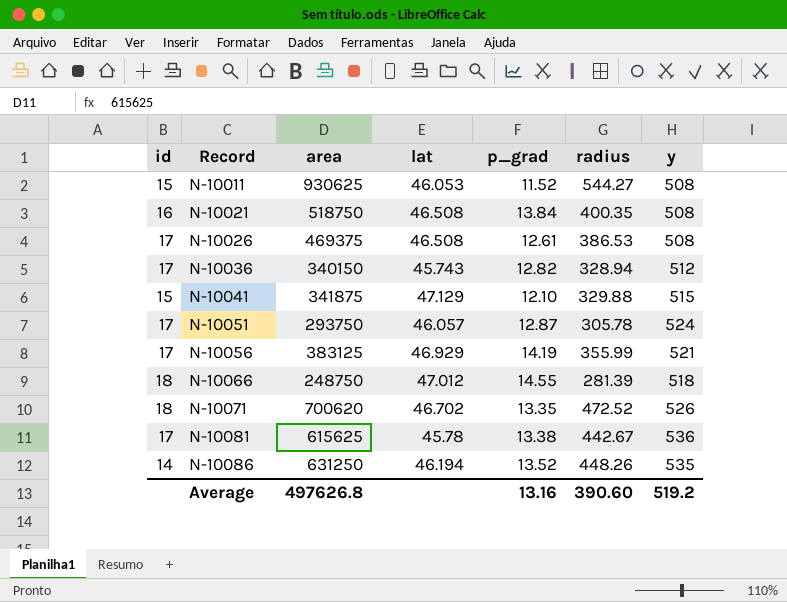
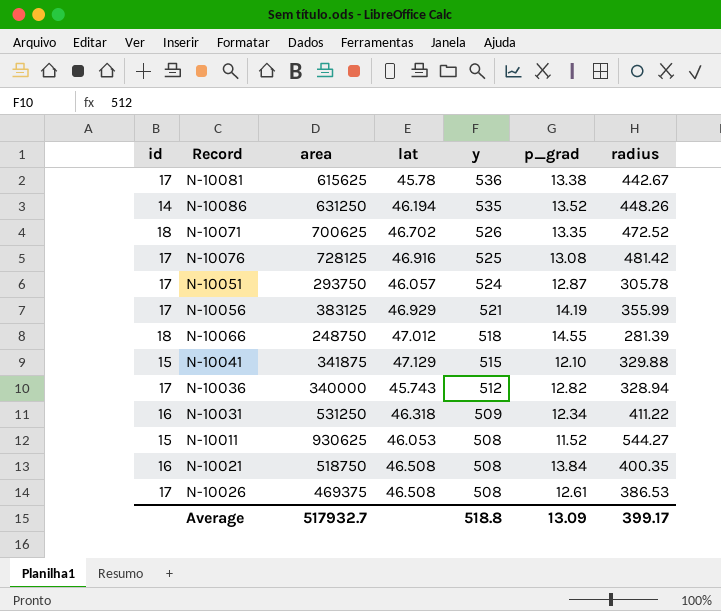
row order: Record ascending -> y descending
column y | position: 7 -> 5
N-10071 | area: 700620 -> 700625
row N-10076: none -> 17 | 728125 | 46.916 | 525 | 13.08 | 481.42
N-10036 | area: 340150 -> 340000
row N-10031: none -> 16 | 531250 | 46.318 | 509 | 12.34 | 411.22
Average | area: 497626.8 -> 517932.7
Average | y: 519.2 -> 518.8
Average | p_grad: 13.16 -> 13.09
Average | radius: 390.60 -> 399.17

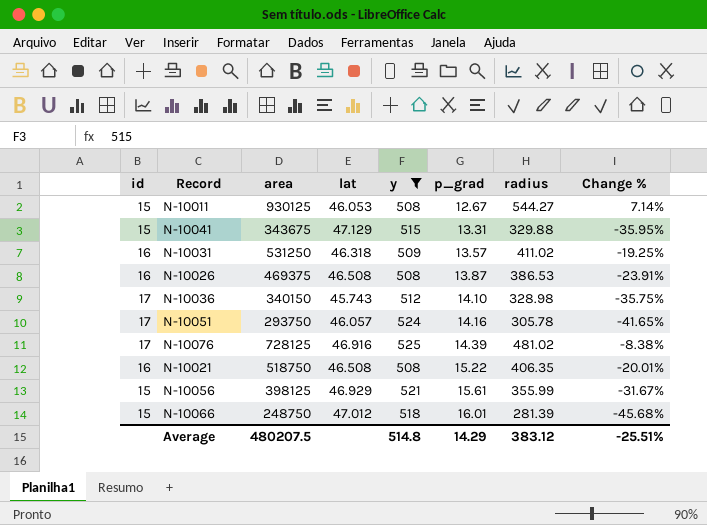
filter: none -> y <= 525
row order: y descending -> p_grad ascending
column Change % | formula: none -> ([radius] - [y]) / [y]
N-10011 | area: 930625 -> 930125
N-10011 | p_grad: 11.52 -> 12.67
N-10041 | area: 341875 -> 343675
N-10041 | p_grad: 12.10 -> 13.31
N-10031 | p_grad: 12.34 -> 13.57
N-10031 | radius: 411.22 -> 411.02
N-10026 | id: 17 -> 16
N-10026 | p_grad: 12.61 -> 13.87
N-10036 | area: 340000 -> 340150
N-10036 | p_grad: 12.82 -> 14.10
N-10036 | radius: 328.94 -> 328.98
N-10051 | p_grad: 12.87 -> 14.16
N-10076 | p_grad: 13.08 -> 14.39
N-10076 | radius: 481.42 -> 481.02
N-10021 | p_grad: 13.84 -> 15.22
N-10021 | radius: 400.35 -> 406.35
N-10056 | id: 17 -> 15
N-10056 | area: 383125 -> 398125
N-10056 | p_grad: 14.19 -> 15.61
N-10066 | id: 18 -> 15
N-10066 | p_grad: 14.55 -> 16.01
Average | area: 517932.7 -> 480207.5
Average | y: 518.8 -> 514.8
Average | p_grad: 13.09 -> 14.29
Average | radius: 399.17 -> 383.12

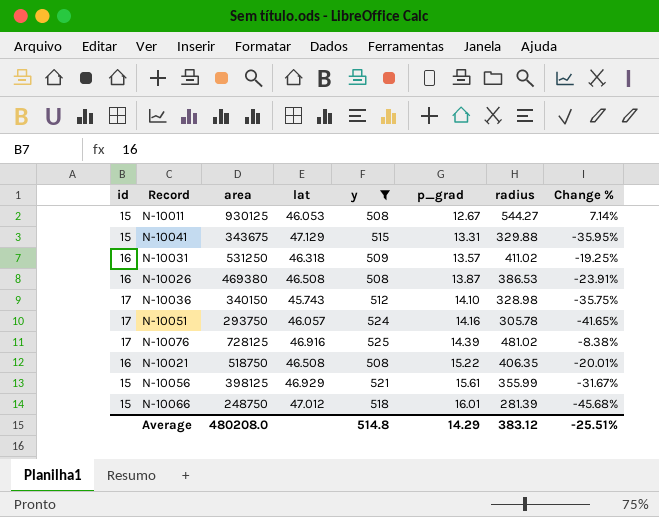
N-10026 | area: 469375 -> 469380
Average | area: 480207.5 -> 480208.0

